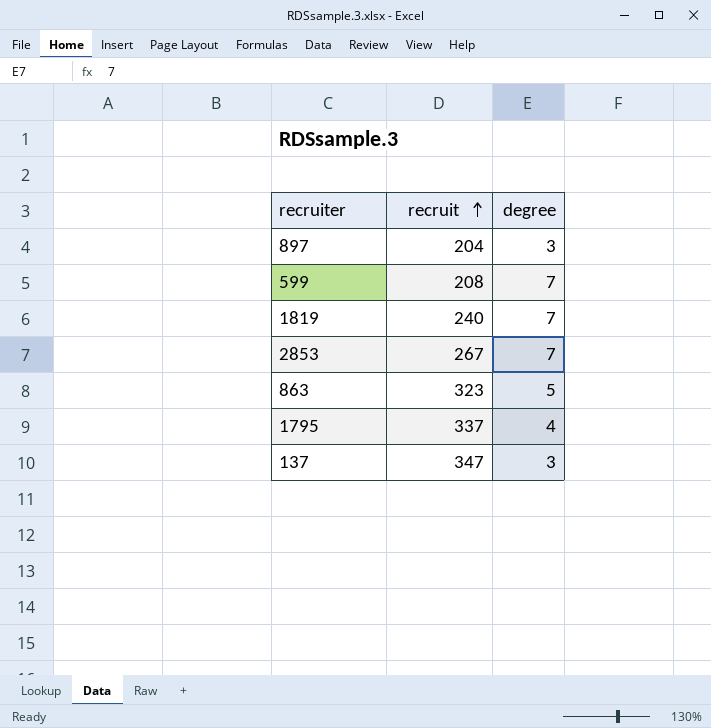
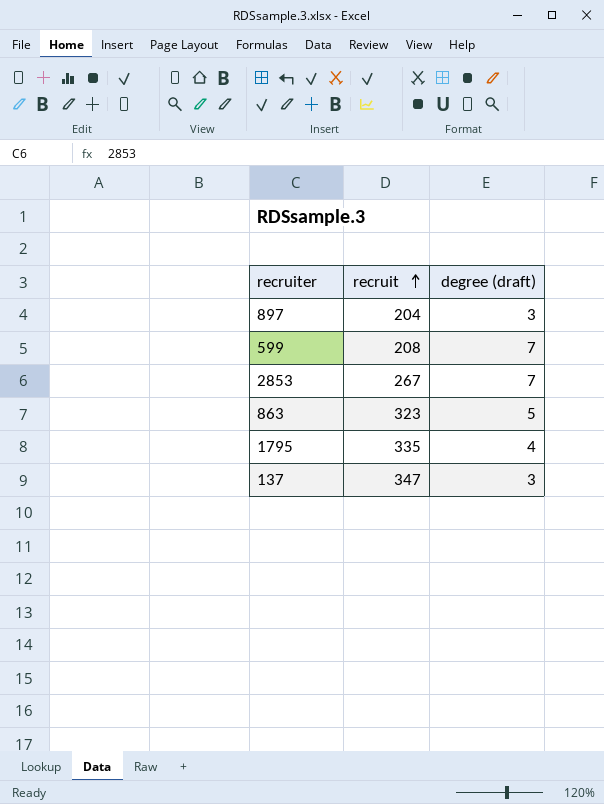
column name: degree -> degree (draft)
row 1819: 240 | 7 -> none
1795 | recruit: 337 -> 335

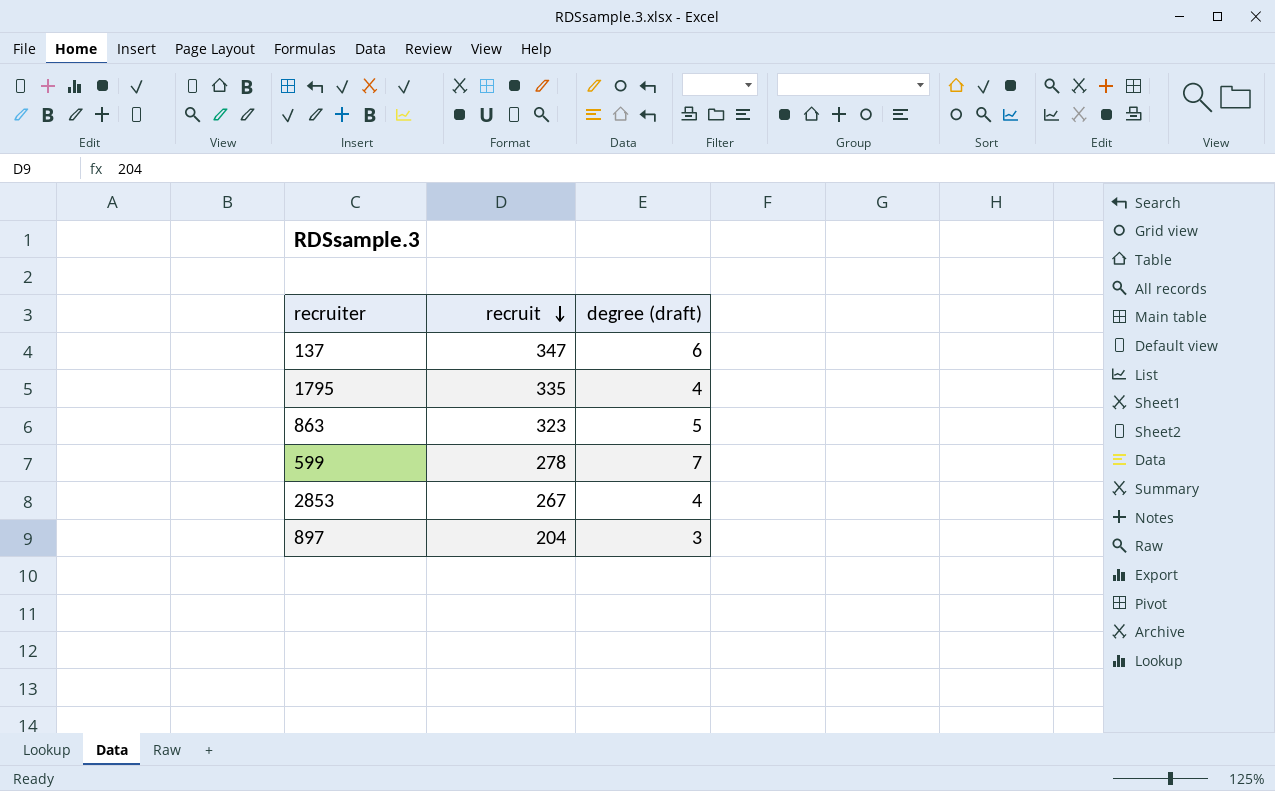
row order: recruit ascending -> recruit descending
137 | degree (draft): 3 -> 6
599 | recruit: 208 -> 278
2853 | degree (draft): 7 -> 4

